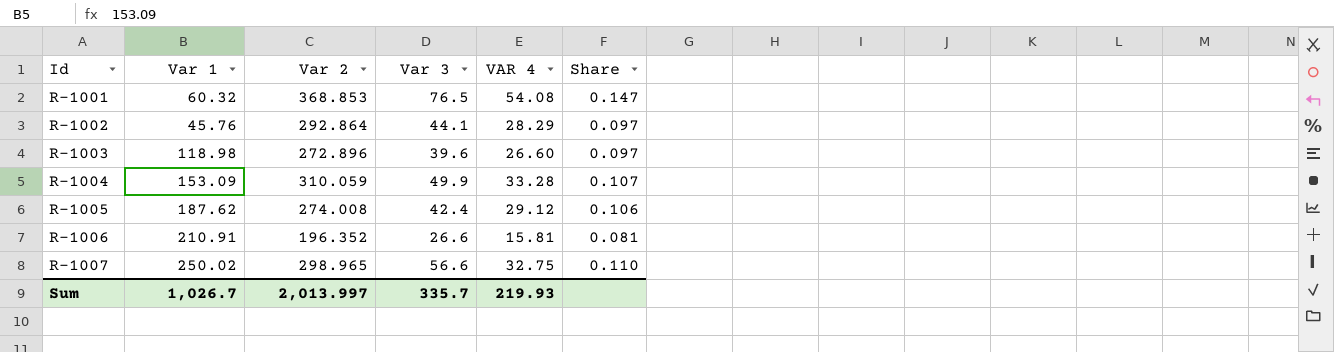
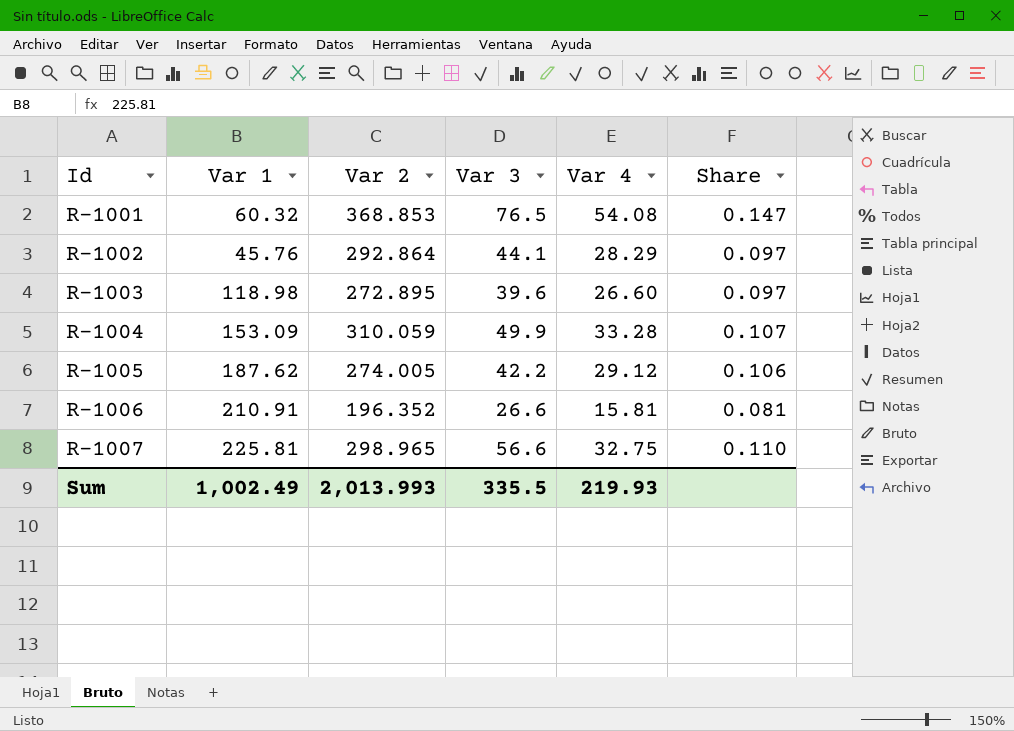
column name: VAR 4 -> Var 4
R-1003 | Var 2: 272.896 -> 272.895
R-1005 | Var 2: 274.008 -> 274.005
R-1005 | Var 3: 42.4 -> 42.2
R-1007 | Var 1: 250.02 -> 225.81
Sum | Var 1: 1,026.7 -> 1,002.49
Sum | Var 2: 2,013.997 -> 2,013.993
Sum | Var 3: 335.7 -> 335.5

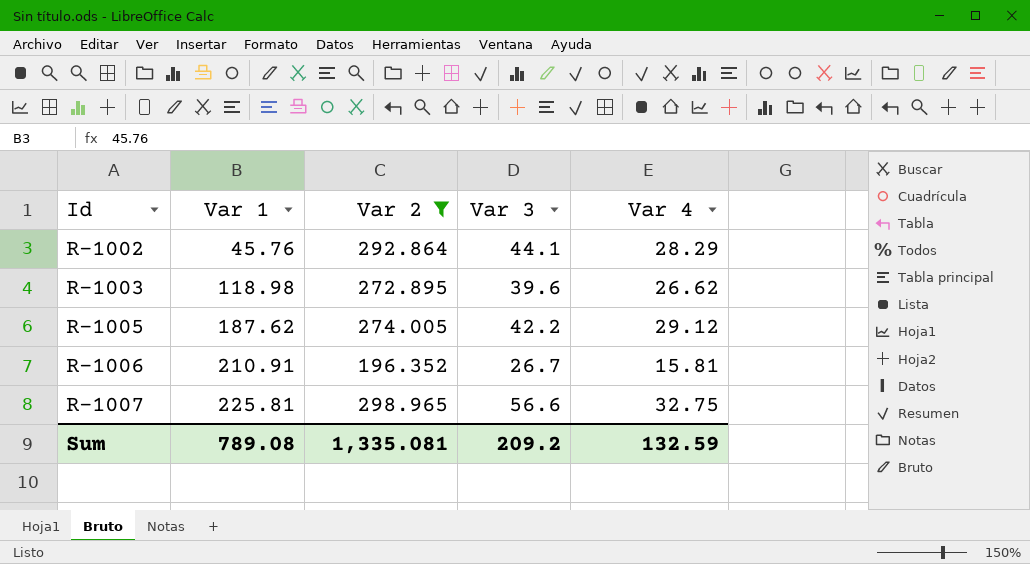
filter: none -> Var 2 <= 298.965
column Share | formula: [Var 4] / [Var 2] -> none
R-1003 | Var 4: 26.60 -> 26.62
R-1006 | Var 3: 26.6 -> 26.7
Sum | Var 1: 1,002.49 -> 789.08
Sum | Var 2: 2,013.993 -> 1,335.081
Sum | Var 3: 335.5 -> 209.2
Sum | Var 4: 219.93 -> 132.59

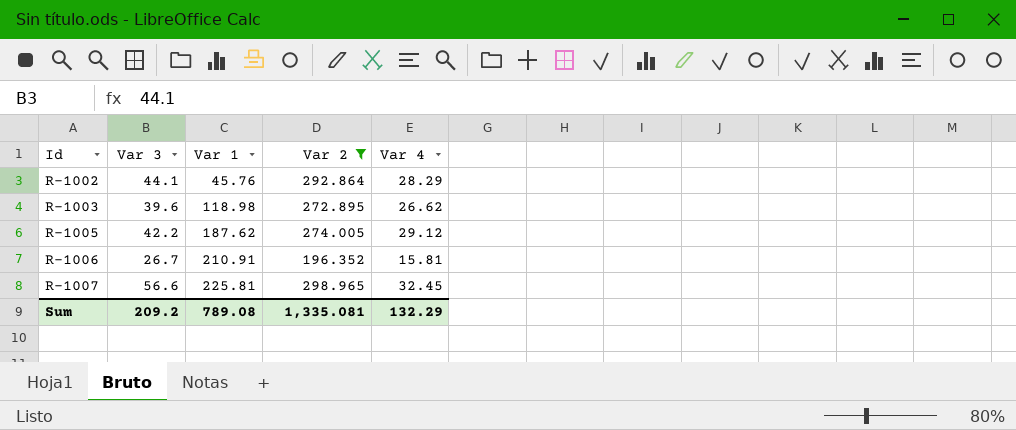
column Var 3 | position: 4 -> 2
R-1007 | Var 4: 32.75 -> 32.45
Sum | Var 4: 132.59 -> 132.29

